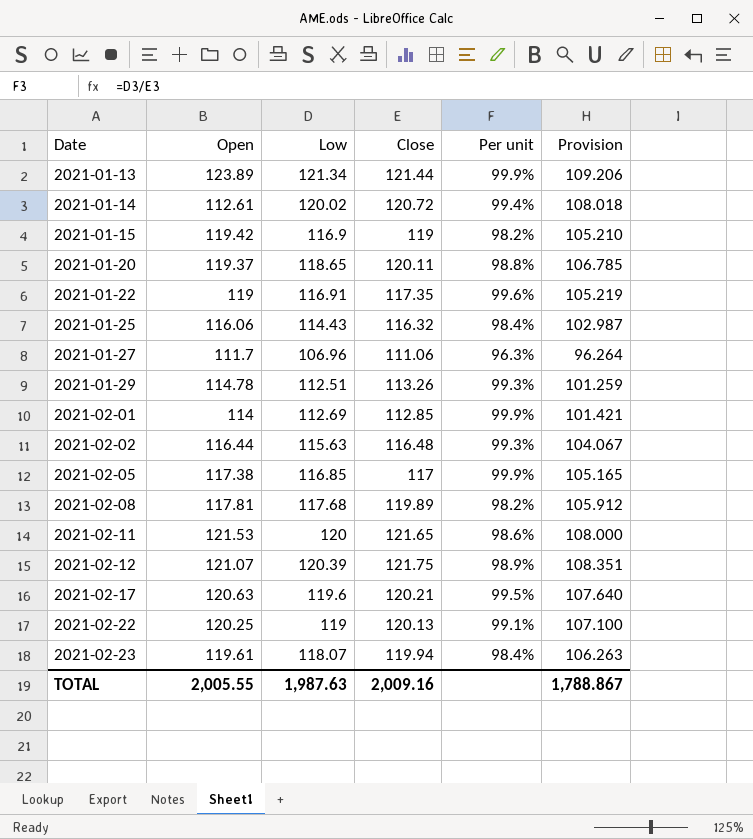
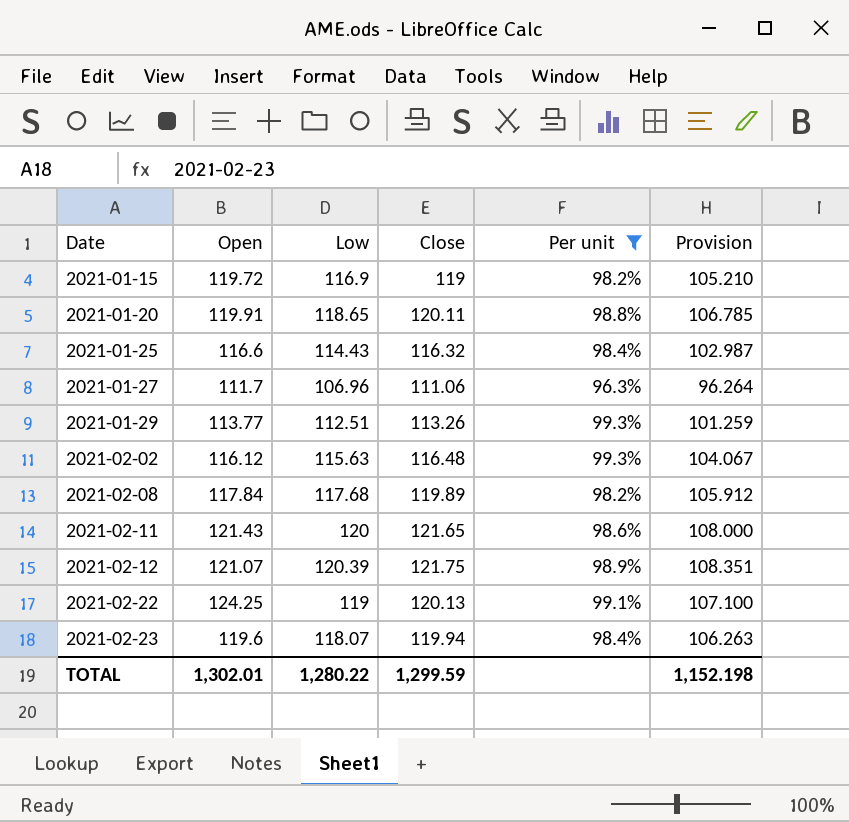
filter: none -> Per unit <= 99.3%
2021-01-15 | Open: 119.42 -> 119.72
2021-01-20 | Open: 119.37 -> 119.91
2021-01-25 | Open: 116.06 -> 116.6
2021-01-29 | Open: 114.78 -> 113.77
2021-02-02 | Open: 116.44 -> 116.12
2021-02-08 | Open: 117.81 -> 117.84
2021-02-11 | Open: 121.53 -> 121.43
2021-02-22 | Open: 120.25 -> 124.25
2021-02-23 | Open: 119.61 -> 119.6
TOTAL | Open: 2,005.55 -> 1,302.01
TOTAL | Low: 1,987.63 -> 1,280.22
TOTAL | Close: 2,009.16 -> 1,299.59
TOTAL | Provision: 1,788.867 -> 1,152.198

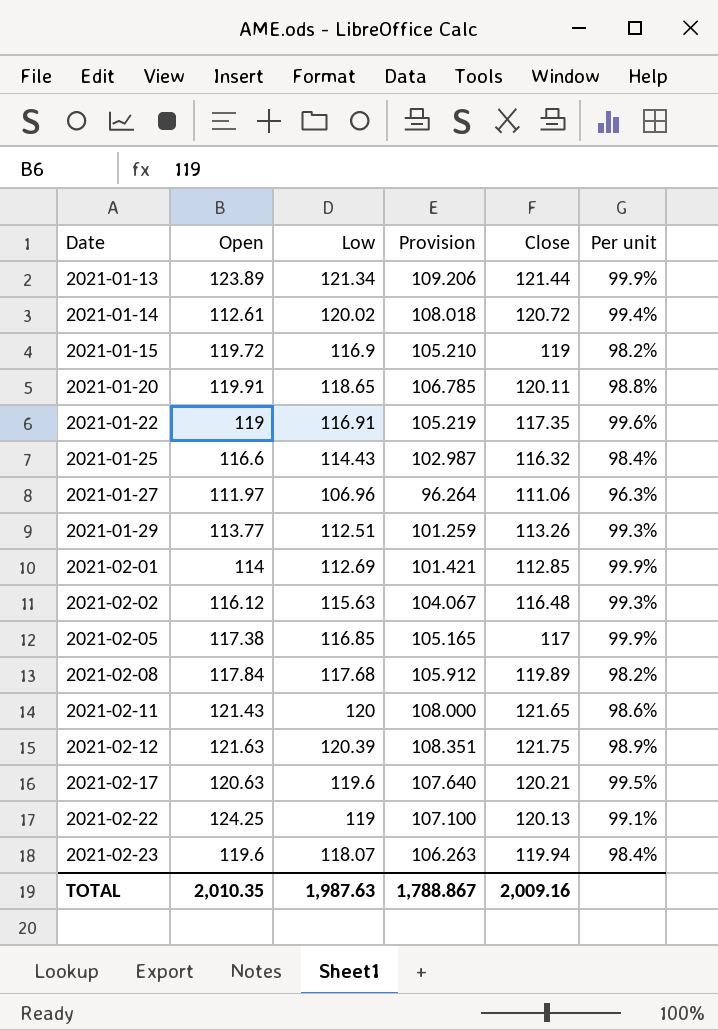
filter: Per unit <= 99.3% -> none
column Provision | position: 6 -> 4
2021-01-27 | Open: 111.7 -> 111.97
2021-02-12 | Open: 121.07 -> 121.63
TOTAL | Open: 1,302.01 -> 2,010.35
TOTAL | Low: 1,280.22 -> 1,987.63
TOTAL | Provision: 1,152.198 -> 1,788.867
TOTAL | Close: 1,299.59 -> 2,009.16

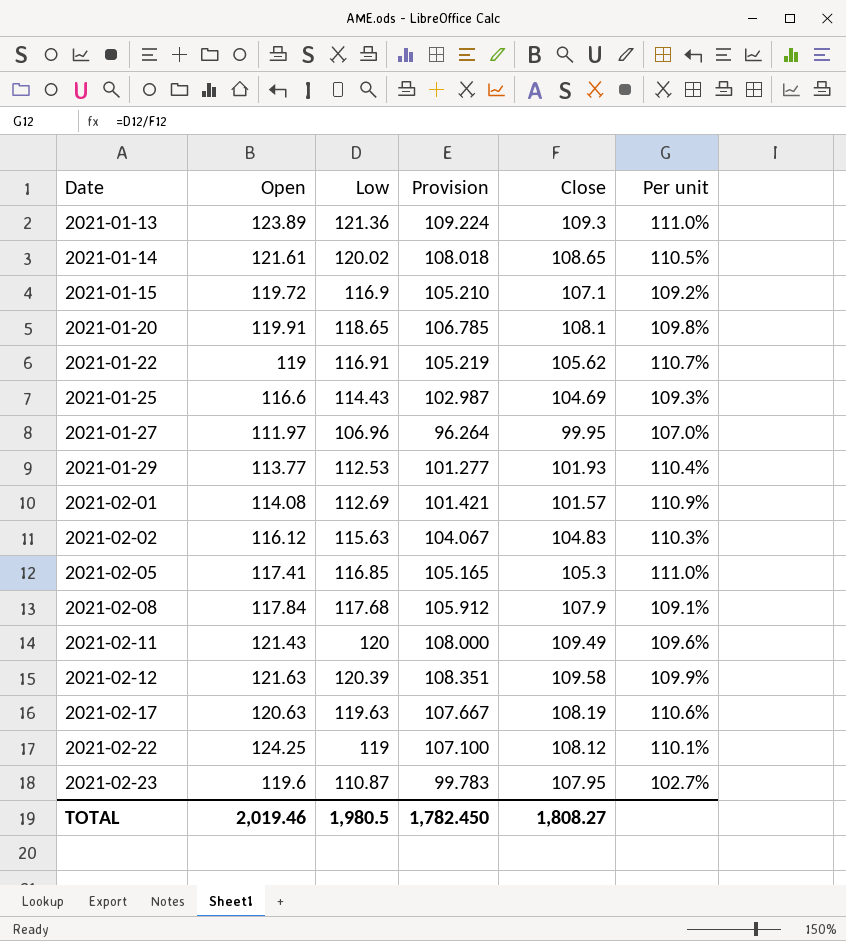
2021-01-13 | Low: 121.34 -> 121.36
2021-01-13 | Provision: 109.206 -> 109.224
2021-01-13 | Close: 121.44 -> 109.3
2021-01-13 | Per unit: 99.9% -> 111.0%
2021-01-14 | Open: 112.61 -> 121.61
2021-01-14 | Close: 120.72 -> 108.65
2021-01-14 | Per unit: 99.4% -> 110.5%
2021-01-15 | Close: 119 -> 107.1
2021-01-15 | Per unit: 98.2% -> 109.2%
2021-01-20 | Close: 120.11 -> 108.1
2021-01-20 | Per unit: 98.8% -> 109.8%
2021-01-22 | Close: 117.35 -> 105.62
2021-01-22 | Per unit: 99.6% -> 110.7%
2021-01-25 | Close: 116.32 -> 104.69
2021-01-25 | Per unit: 98.4% -> 109.3%
2021-01-27 | Close: 111.06 -> 99.95
2021-01-27 | Per unit: 96.3% -> 107.0%
2021-01-29 | Low: 112.51 -> 112.53
2021-01-29 | Provision: 101.259 -> 101.277
2021-01-29 | Close: 113.26 -> 101.93
2021-01-29 | Per unit: 99.3% -> 110.4%
2021-02-01 | Open: 114 -> 114.08
2021-02-01 | Close: 112.85 -> 101.57
2021-02-01 | Per unit: 99.9% -> 110.9%
2021-02-02 | Close: 116.48 -> 104.83
2021-02-02 | Per unit: 99.3% -> 110.3%
2021-02-05 | Open: 117.38 -> 117.41
2021-02-05 | Close: 117 -> 105.3
2021-02-05 | Per unit: 99.9% -> 111.0%
2021-02-08 | Close: 119.89 -> 107.9
2021-02-08 | Per unit: 98.2% -> 109.1%
2021-02-11 | Close: 121.65 -> 109.49
2021-02-11 | Per unit: 98.6% -> 109.6%
2021-02-12 | Close: 121.75 -> 109.58
2021-02-12 | Per unit: 98.9% -> 109.9%
2021-02-17 | Low: 119.6 -> 119.63
2021-02-17 | Provision: 107.640 -> 107.667
2021-02-17 | Close: 120.21 -> 108.19
2021-02-17 | Per unit: 99.5% -> 110.6%
2021-02-22 | Close: 120.13 -> 108.12
2021-02-22 | Per unit: 99.1% -> 110.1%
2021-02-23 | Low: 118.07 -> 110.87
2021-02-23 | Provision: 106.263 -> 99.783
2021-02-23 | Close: 119.94 -> 107.95
2021-02-23 | Per unit: 98.4% -> 102.7%
TOTAL | Open: 2,010.35 -> 2,019.46
TOTAL | Low: 1,987.63 -> 1,980.5
TOTAL | Provision: 1,788.867 -> 1,782.450
TOTAL | Close: 2,009.16 -> 1,808.27

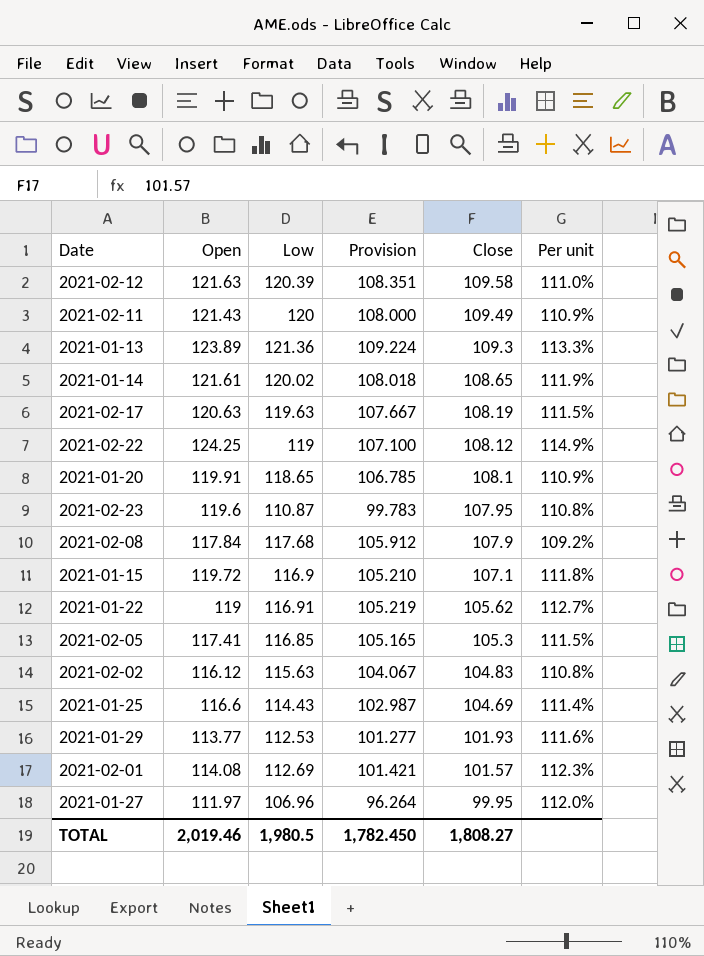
row order: Date ascending -> Close descending
column Per unit | formula: [Low] / [Close] -> [Open] / [Close]

